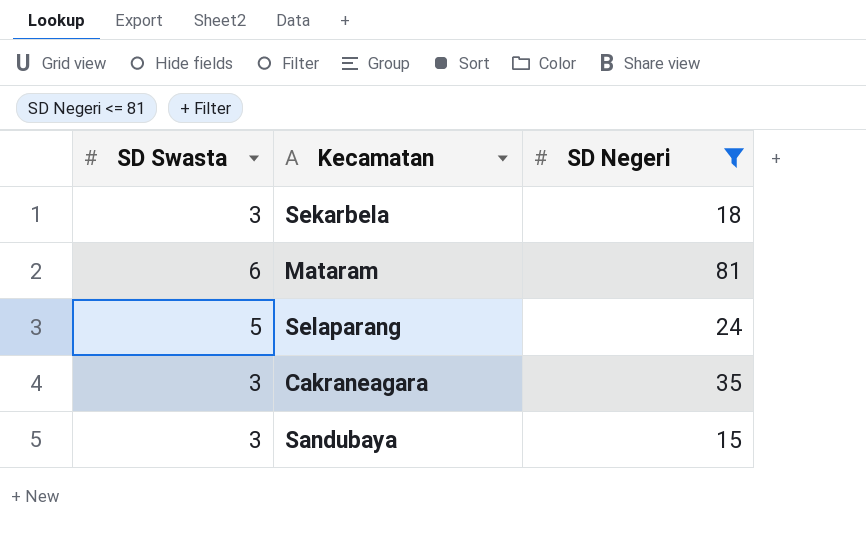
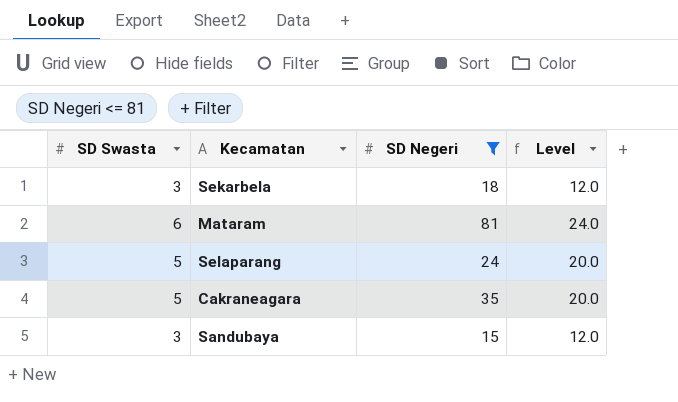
column Level | formula: none -> [SD Swasta] * 4
Cakraneagara | SD Swasta: 3 -> 5

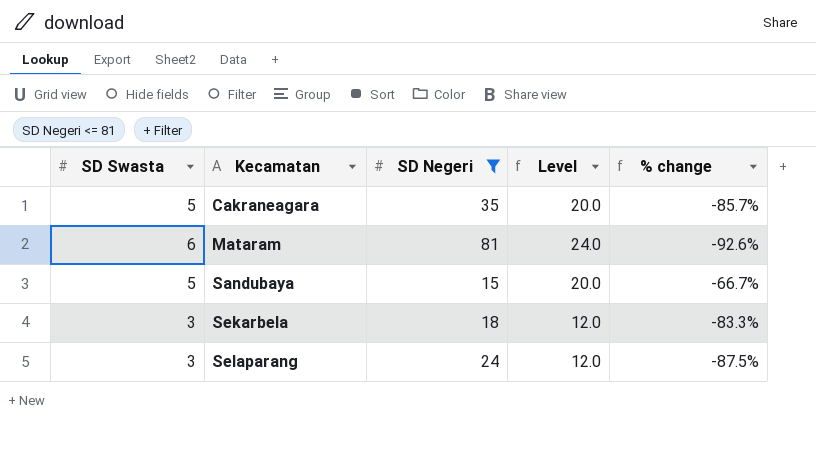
row order: none -> Kecamatan ascending
column % change | formula: none -> ([SD Swasta] - [SD Negeri]) / [SD Negeri]
Sandubaya | SD Swasta: 3 -> 5
Sandubaya | Level: 12.0 -> 20.0
Selaparang | SD Swasta: 5 -> 3
Selaparang | Level: 20.0 -> 12.0

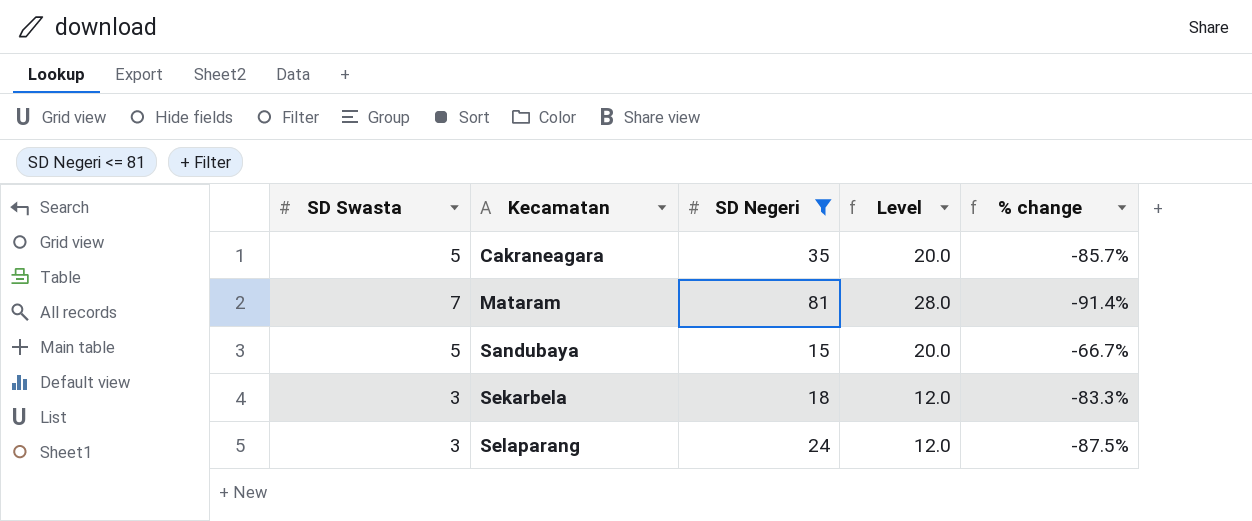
Mataram | SD Swasta: 6 -> 7
Mataram | Level: 24.0 -> 28.0
Mataram | % change: -92.6% -> -91.4%

